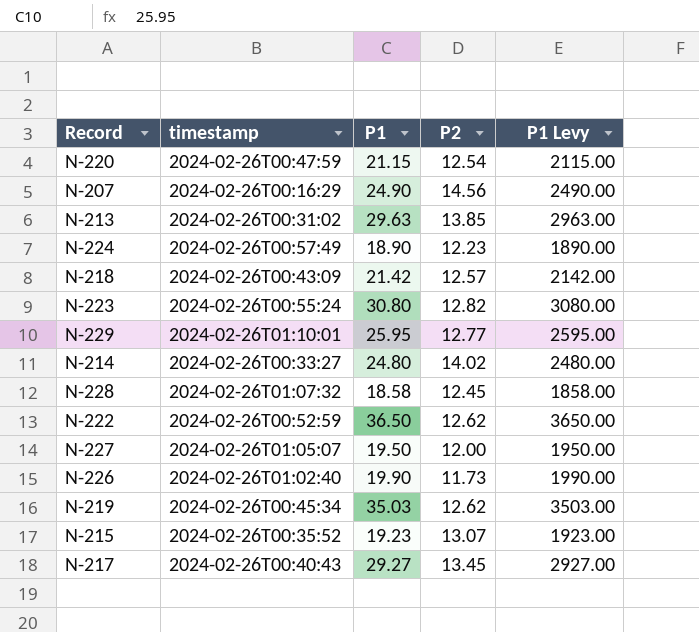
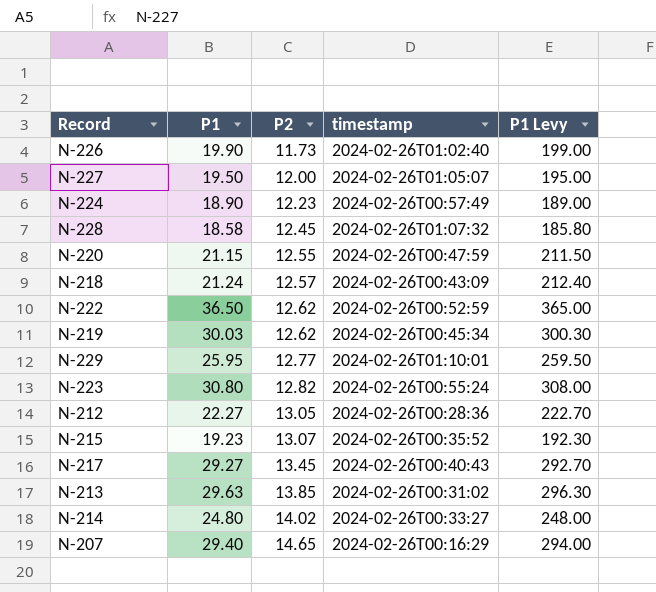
row order: none -> P2 ascending
column timestamp | position: 2 -> 4
column P1 Levy | formula: [P1] * 100 -> [P1] * 10
N-220 | P2: 12.54 -> 12.55
N-218 | P1: 21.42 -> 21.24
N-219 | P1: 35.03 -> 30.03
row N-212: none -> 22.27 | 13.05 | 2024-02-26T00:28:36 | 222.70
N-207 | P1: 24.90 -> 29.40
N-207 | P2: 14.56 -> 14.65

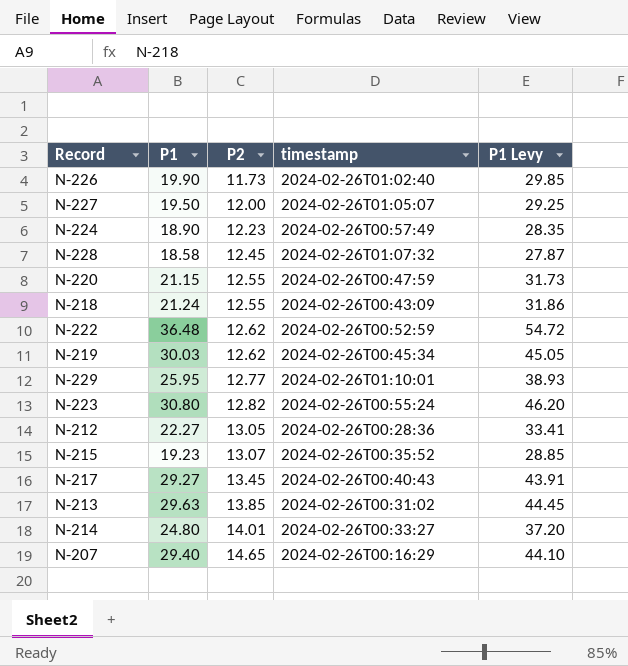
column P1 Levy | formula: [P1] * 10 -> [P1] * 1.5
N-218 | P2: 12.57 -> 12.55
N-222 | P1: 36.50 -> 36.48
N-214 | P2: 14.02 -> 14.01

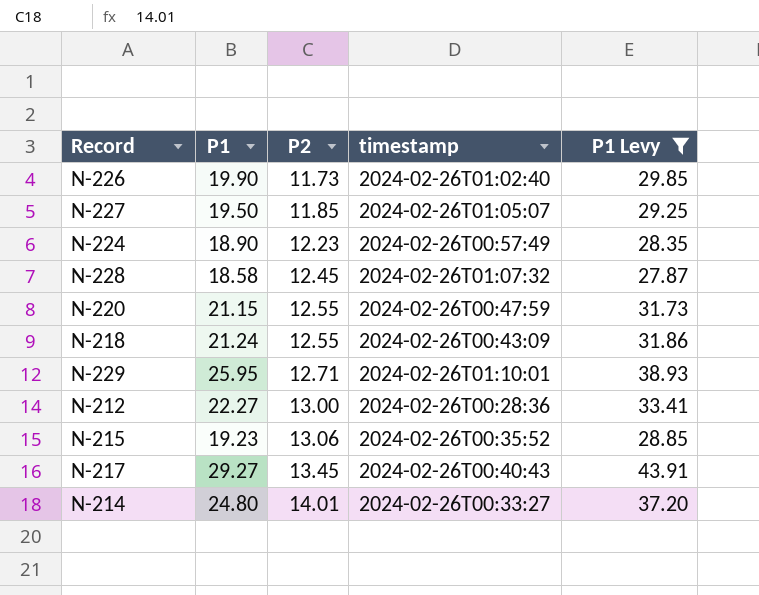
filter: none -> P1 Levy <= 43.91
N-227 | P2: 12.00 -> 11.85
N-229 | P2: 12.77 -> 12.71
N-212 | P2: 13.05 -> 13.00
N-215 | P2: 13.07 -> 13.06

